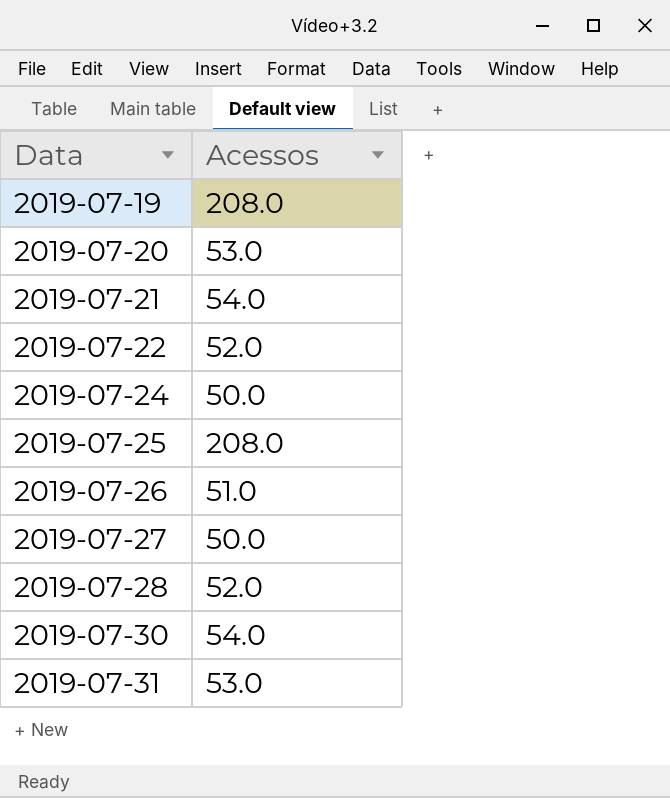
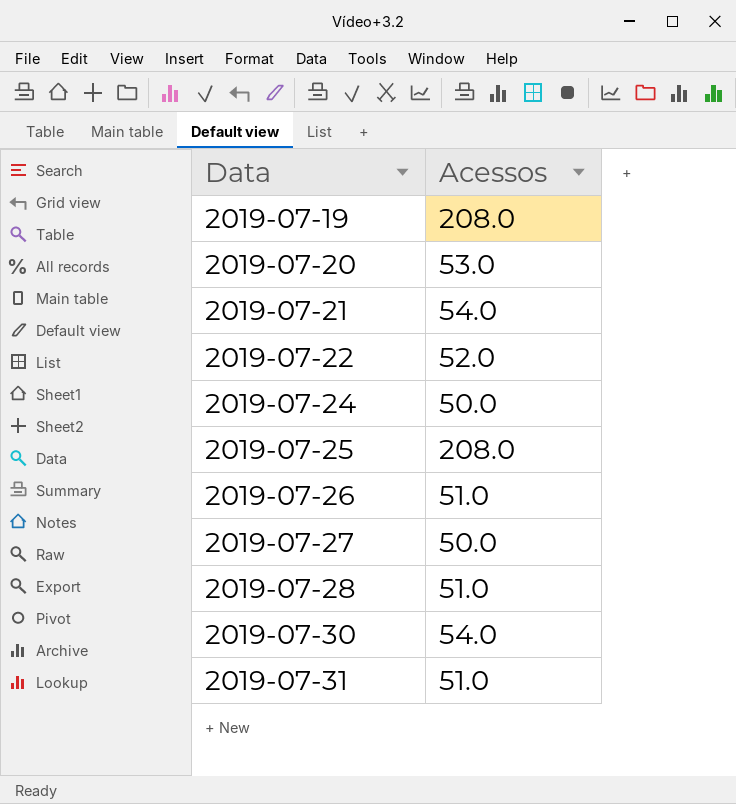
2019-07-28 | Acessos: 52.0 -> 51.0
2019-07-31 | Acessos: 53.0 -> 51.0

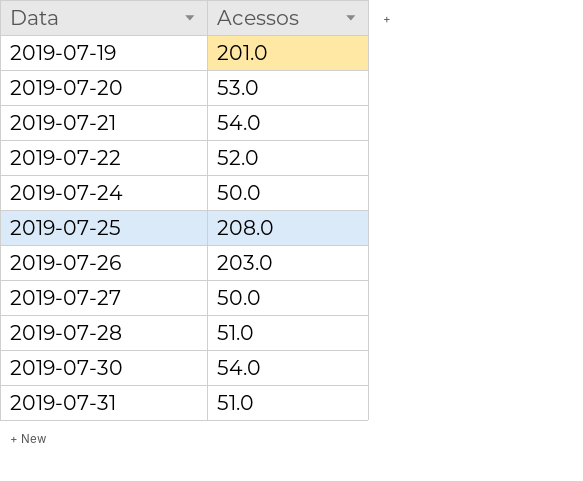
2019-07-19 | Acessos: 208.0 -> 201.0
2019-07-26 | Acessos: 51.0 -> 203.0

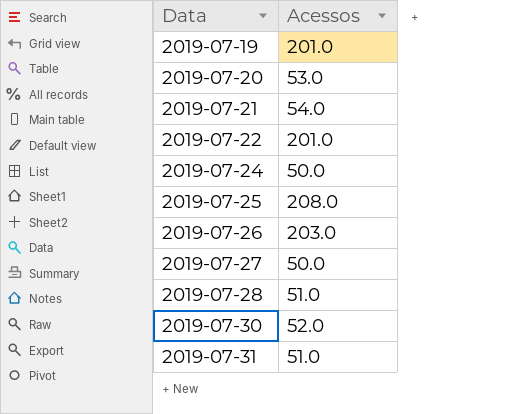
2019-07-22 | Acessos: 52.0 -> 201.0
2019-07-30 | Acessos: 54.0 -> 52.0

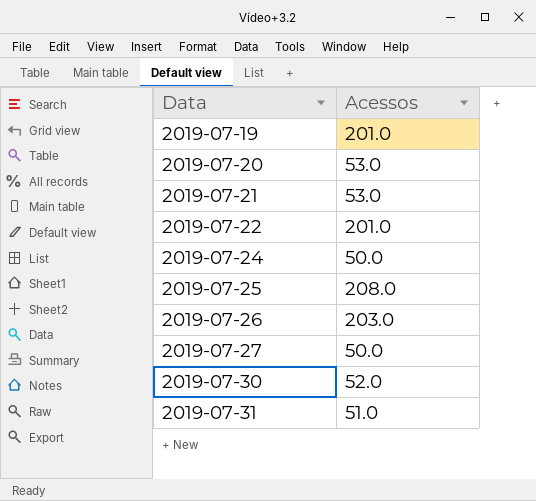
row 2019-07-28: 51.0 -> none
2019-07-21 | Acessos: 54.0 -> 53.0

